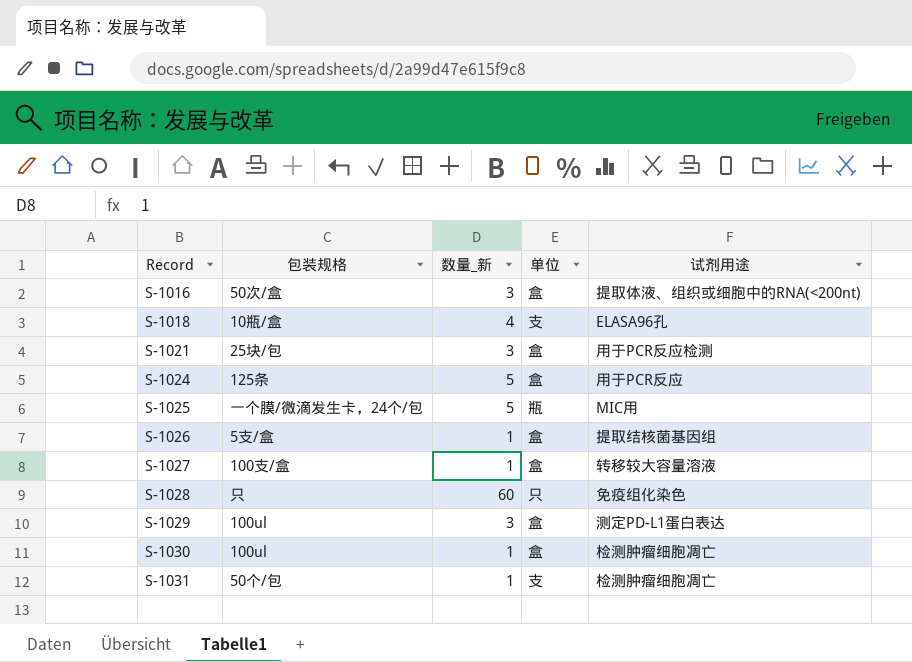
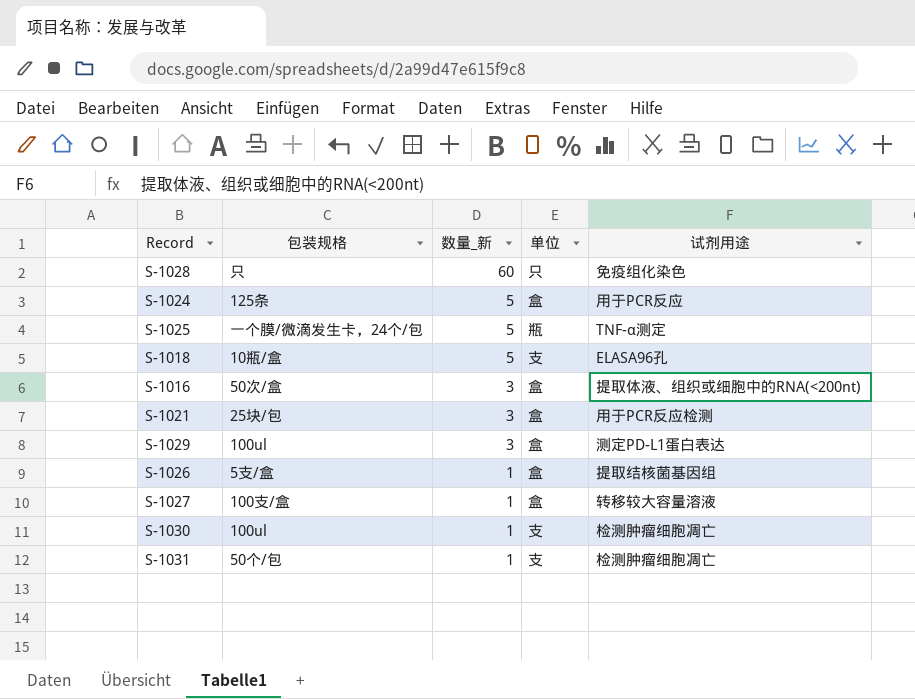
row order: Record ascending -> 数量_新 descending
S-1025 | 试剂用途: MIC用 -> TNF-α测定
S-1018 | 数量_新: 4 -> 5
S-1030 | 单位: 盒 -> 支

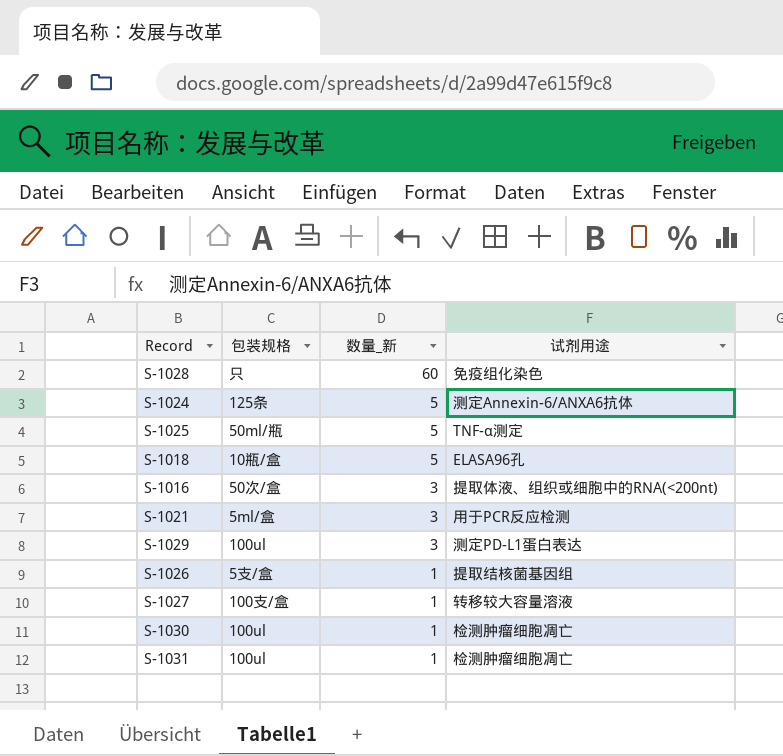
column 单位 | position: 4 -> none
S-1024 | 试剂用途: 用于PCR反应 -> 测定Annexin-6/ANXA6抗体
S-1025 | 包装规格: 一个膜/微滴发生卡，24个/包 -> 50ml/瓶
S-1021 | 包装规格: 25块/包 -> 5ml/盒
S-1031 | 包装规格: 50个/包 -> 100ul

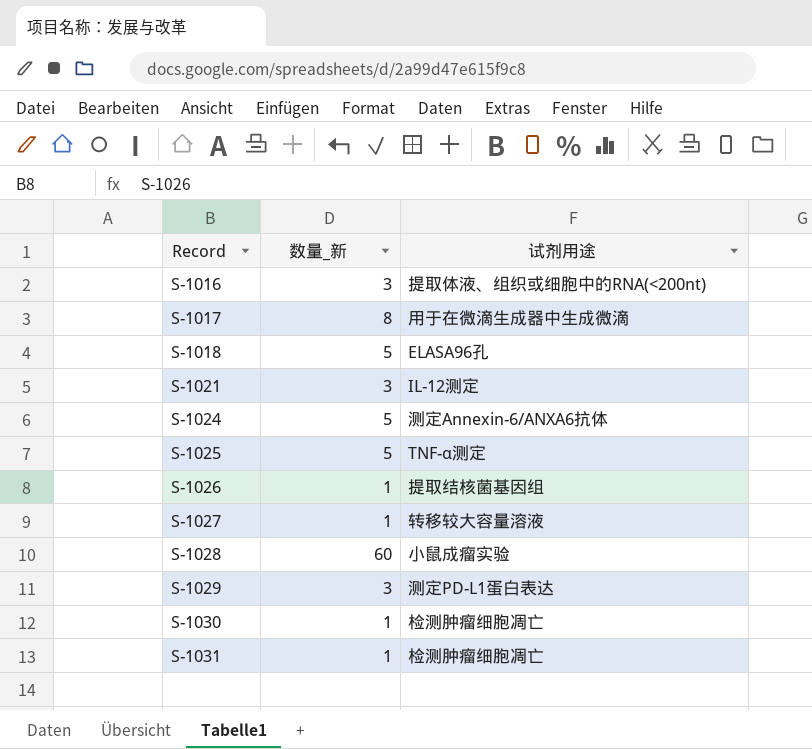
row order: 数量_新 descending -> Record ascending
column 包装规格 | position: 2 -> none
row S-1017: none -> 8 | 用于在微滴生成器中生成微滴
S-1021 | 试剂用途: 用于PCR反应检测 -> IL-12测定
S-1028 | 试剂用途: 免疫组化染色 -> 小鼠成瘤实验

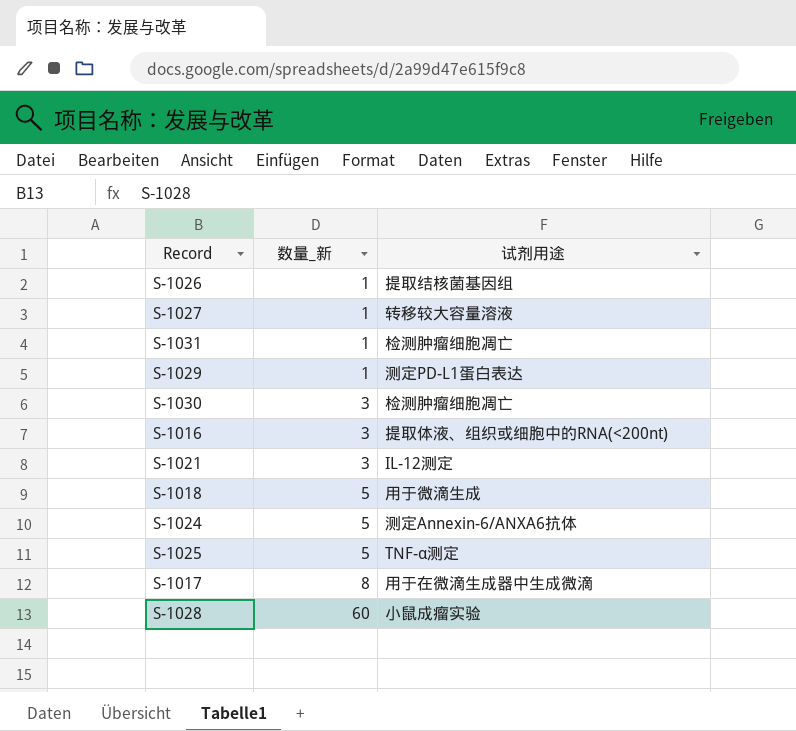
row order: Record ascending -> 数量_新 ascending
S-1029 | 数量_新: 3 -> 1
S-1030 | 数量_新: 1 -> 3
S-1018 | 试剂用途: ELASA96孔 -> 用于微滴生成

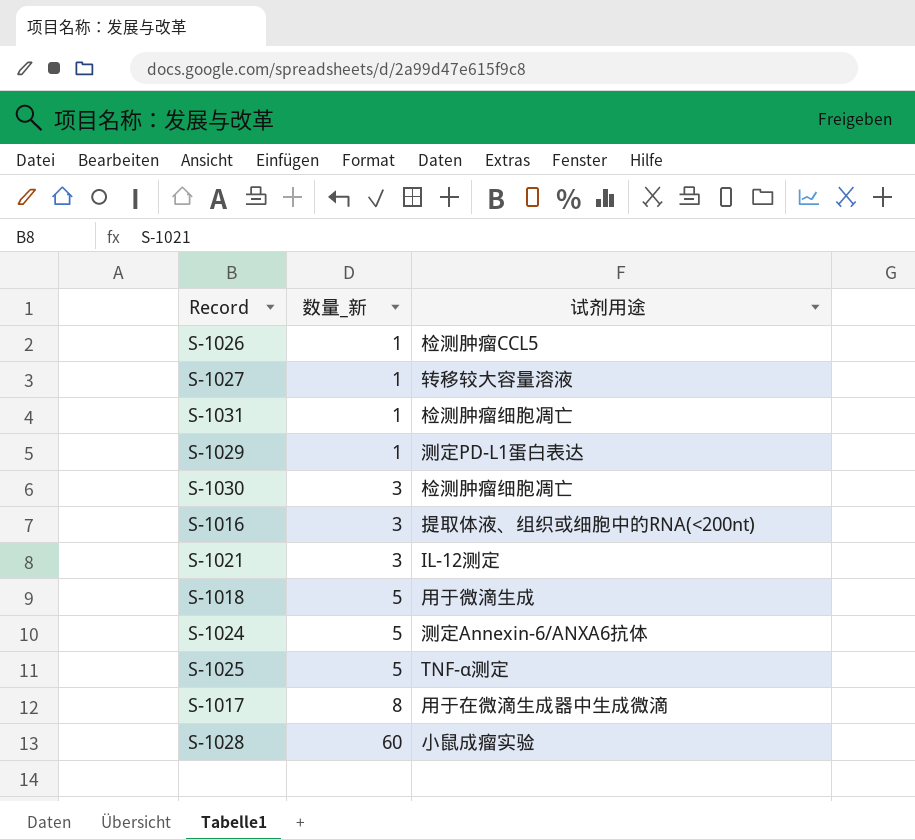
S-1026 | 试剂用途: 提取结核菌基因组 -> 检测肿瘤CCL5

